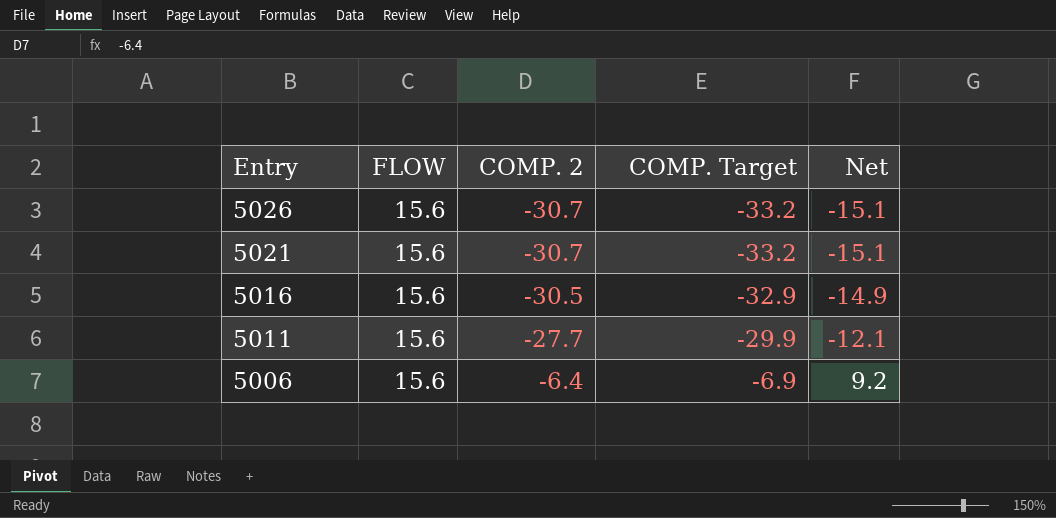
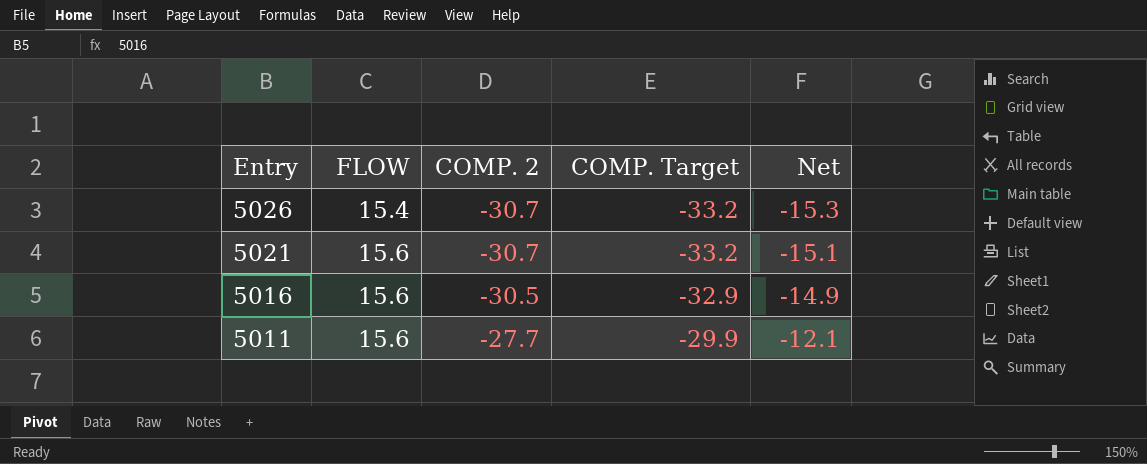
row 5006: 15.6 | -6.4 | -6.9 | 9.2 -> none
5026 | FLOW: 15.6 -> 15.4
5026 | Net: -15.1 -> -15.3

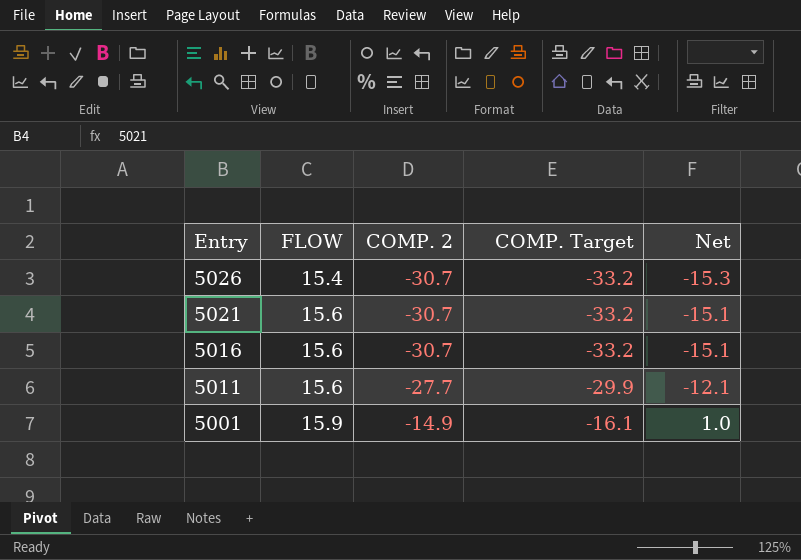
5016 | COMP. 2: -30.5 -> -30.7
5016 | COMP. Target: -32.9 -> -33.2
5016 | Net: -14.9 -> -15.1
row 5001: none -> 15.9 | -14.9 | -16.1 | 1.0

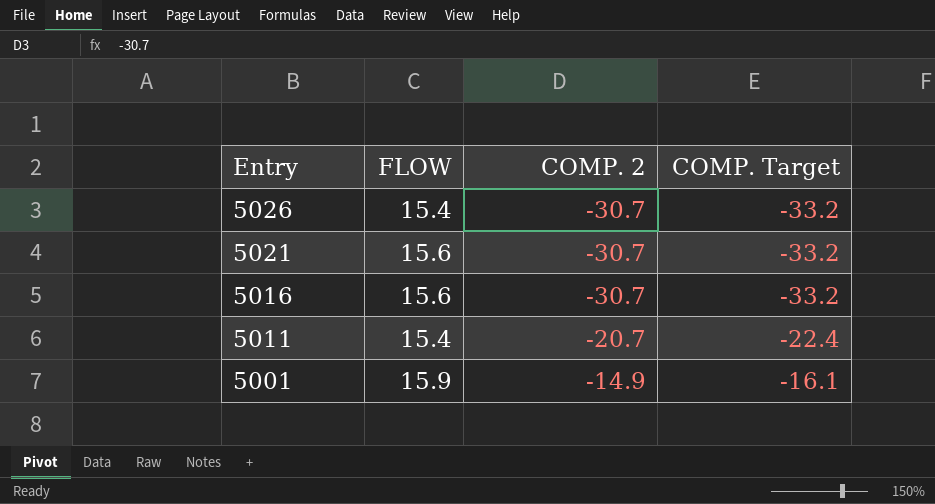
column Net | formula: [FLOW] + [COMP. 2] -> none
5011 | FLOW: 15.6 -> 15.4
5011 | COMP. 2: -27.7 -> -20.7
5011 | COMP. Target: -29.9 -> -22.4

